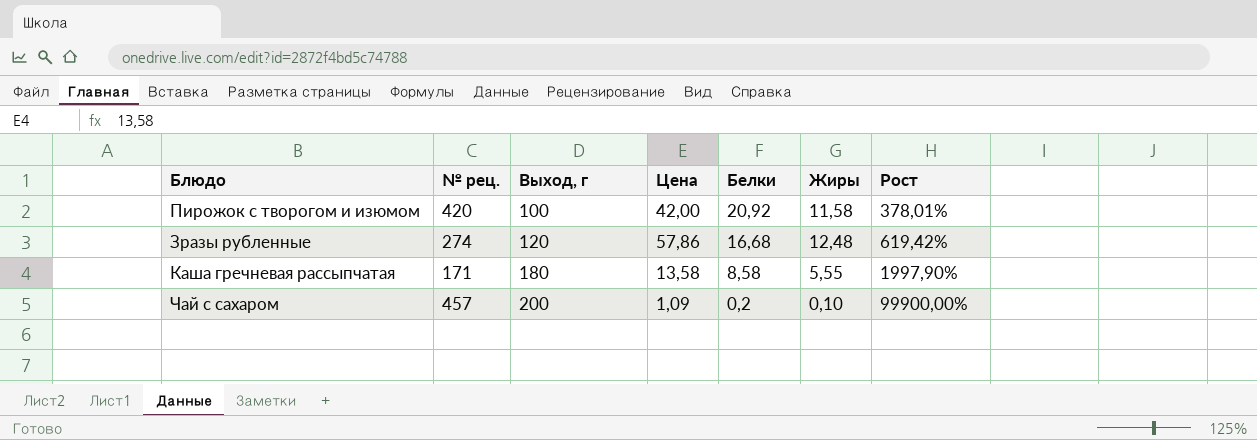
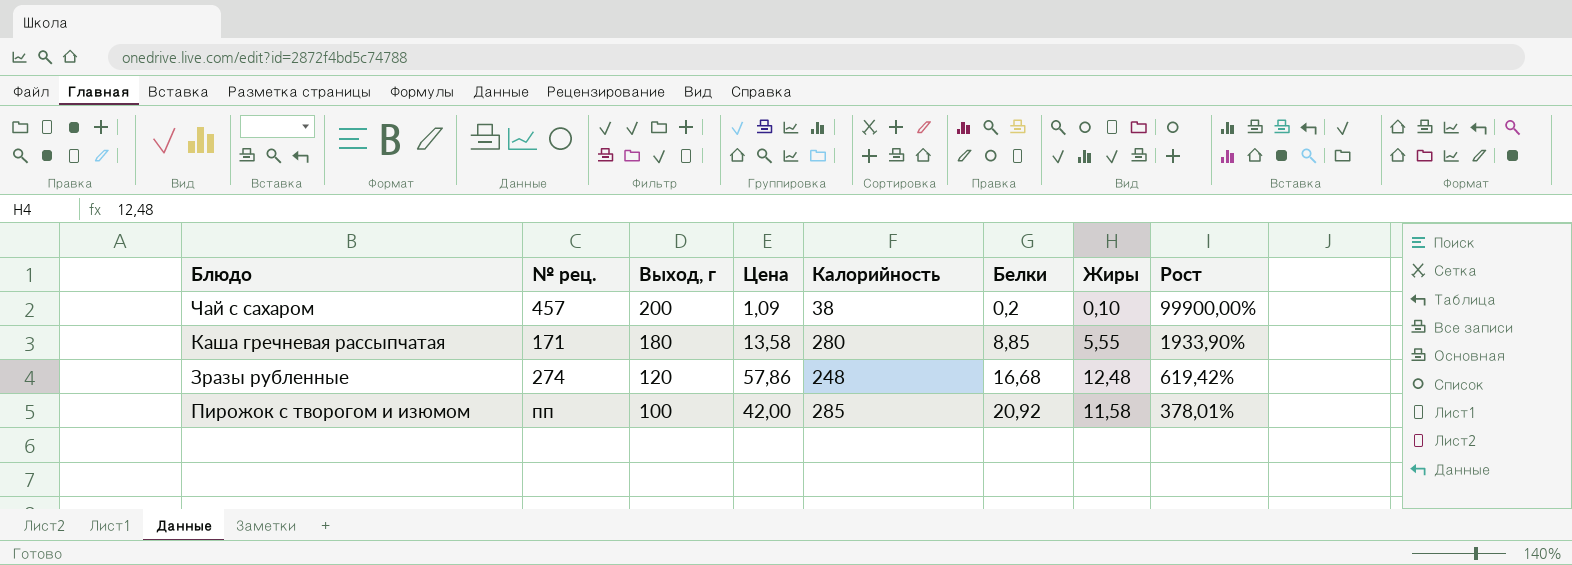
row order: Выход, г ascending -> Выход, г descending
column Калорийность | position: none -> 5
Каша гречневая рассыпчатая | Белки: 8,58 -> 8,85
Каша гречневая рассыпчатая | Рост: 1997,90% -> 1933,90%
Пирожок с творогом и изюмом | № рец.: 420 -> пп

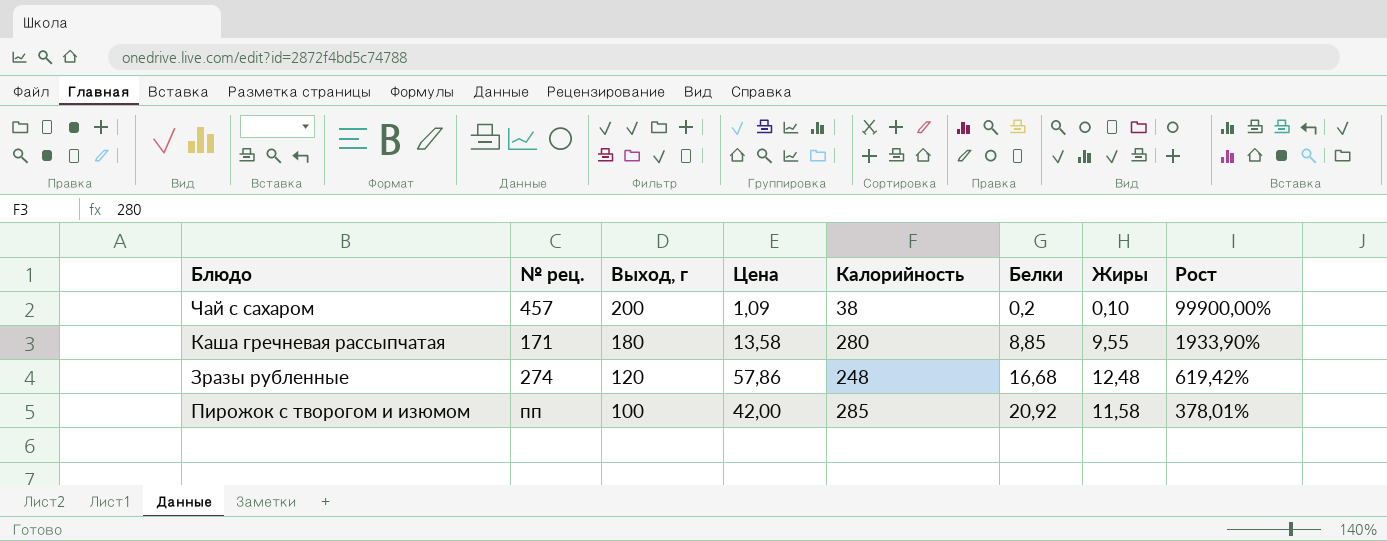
Каша гречневая рассыпчатая | Жиры: 5,55 -> 9,55

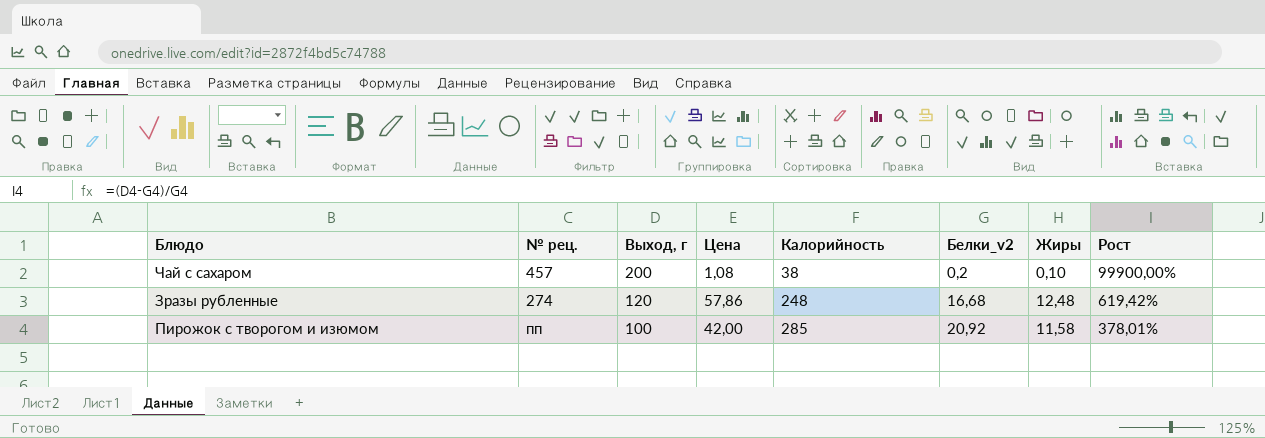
column name: Белки -> Белки_v2
row Каша гречневая рассыпчатая: 171 | 180 | 13,58 | 280 | 8,85 | 9,55 | 1933,90% -> none
Чай с сахаром | Цена: 1,09 -> 1,08

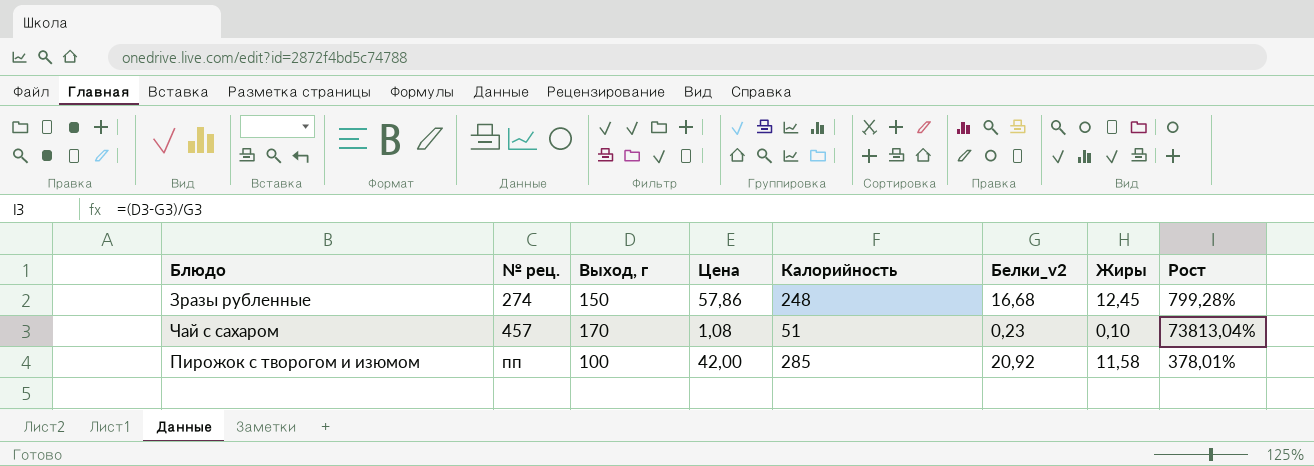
row order: Выход, г descending -> № рец. ascending
Зразы рубленные | Выход, г: 120 -> 150
Зразы рубленные | Жиры: 12,48 -> 12,45
Зразы рубленные | Рост: 619,42% -> 799,28%
Чай с сахаром | Выход, г: 200 -> 170
Чай с сахаром | Калорийность: 38 -> 51
Чай с сахаром | Белки_v2: 0,2 -> 0,23
Чай с сахаром | Рост: 99900,00% -> 73813,04%

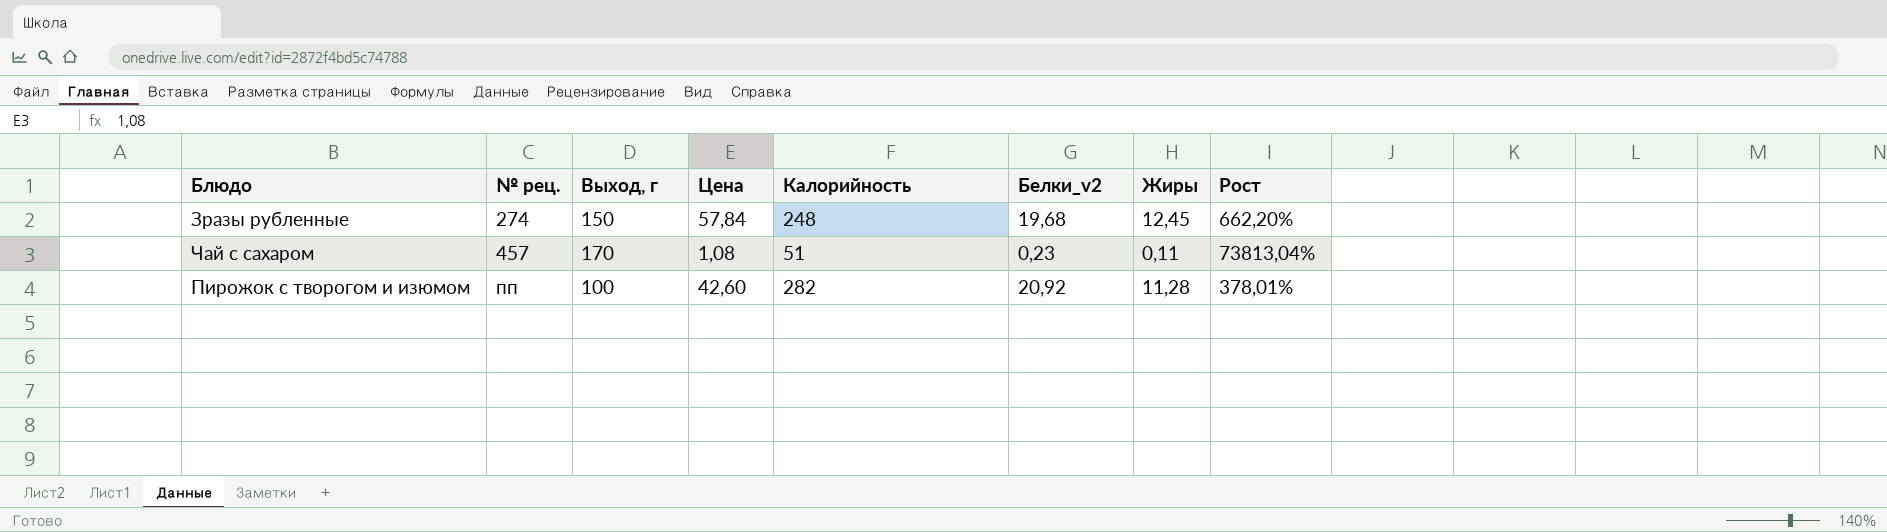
Зразы рубленные | Цена: 57,86 -> 57,84
Зразы рубленные | Белки_v2: 16,68 -> 19,68
Зразы рубленные | Рост: 799,28% -> 662,20%
Чай с сахаром | Жиры: 0,10 -> 0,11
Пирожок с творогом и изюмом | Цена: 42,00 -> 42,60
Пирожок с творогом и изюмом | Калорийность: 285 -> 282
Пирожок с творогом и изюмом | Жиры: 11,58 -> 11,28

